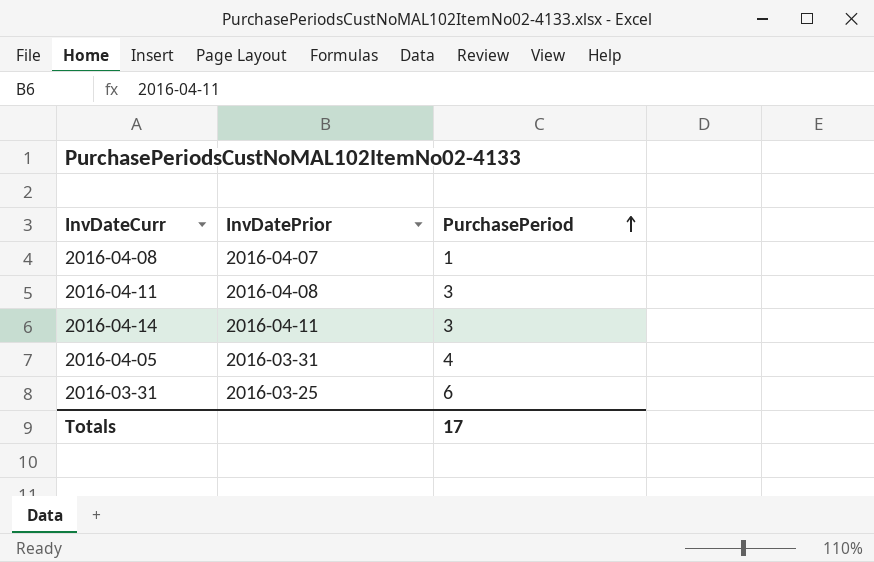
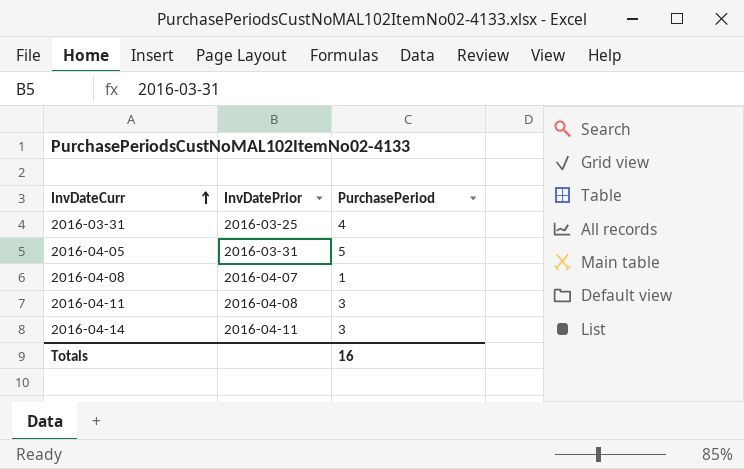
row order: PurchasePeriod ascending -> InvDateCurr ascending
2016-03-31 | PurchasePeriod: 6 -> 4
2016-04-05 | PurchasePeriod: 4 -> 5
Totals | PurchasePeriod: 17 -> 16

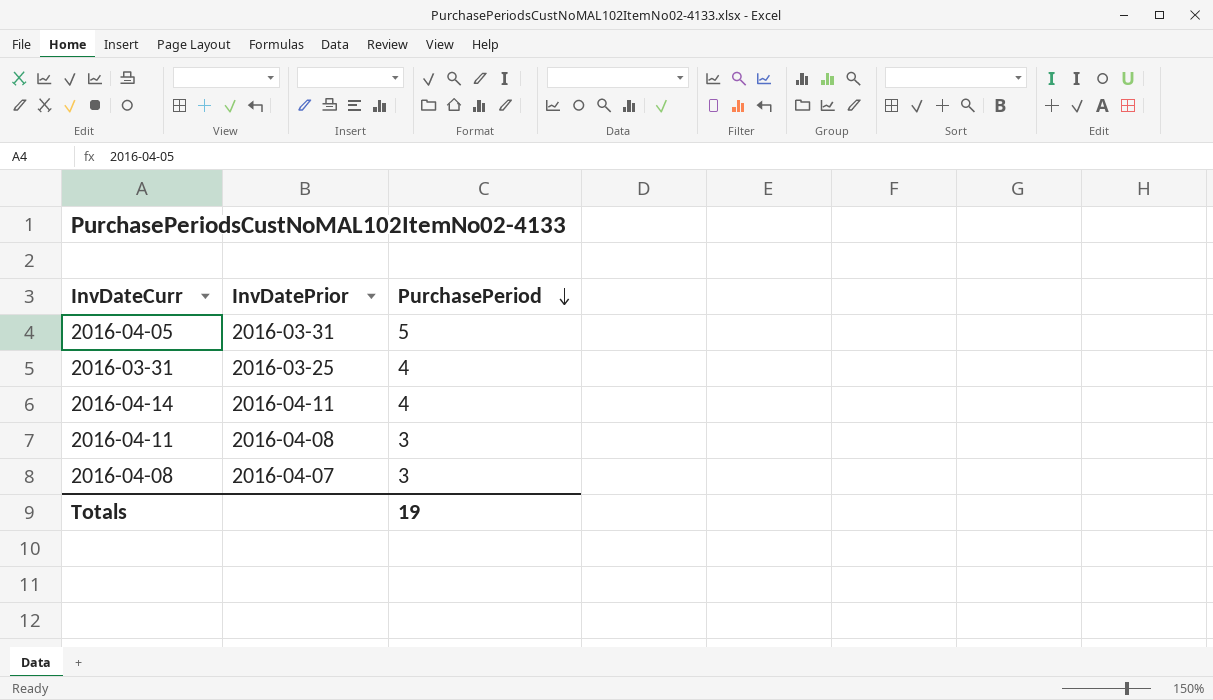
row order: InvDateCurr ascending -> PurchasePeriod descending
2016-04-14 | PurchasePeriod: 3 -> 4
2016-04-08 | PurchasePeriod: 1 -> 3
Totals | PurchasePeriod: 16 -> 19

